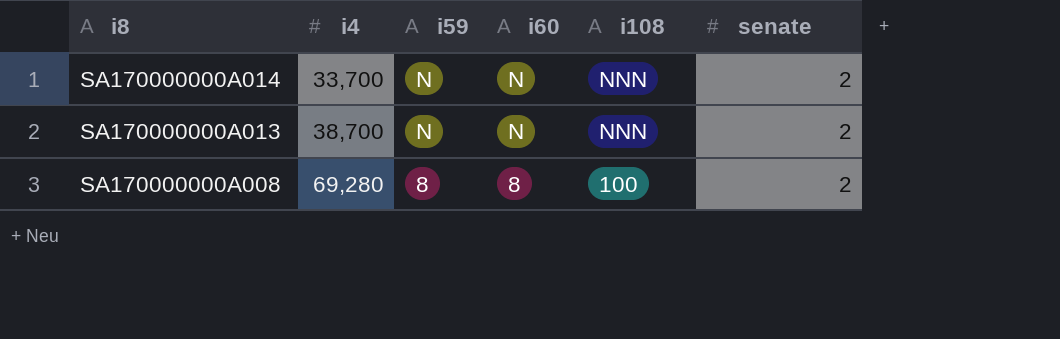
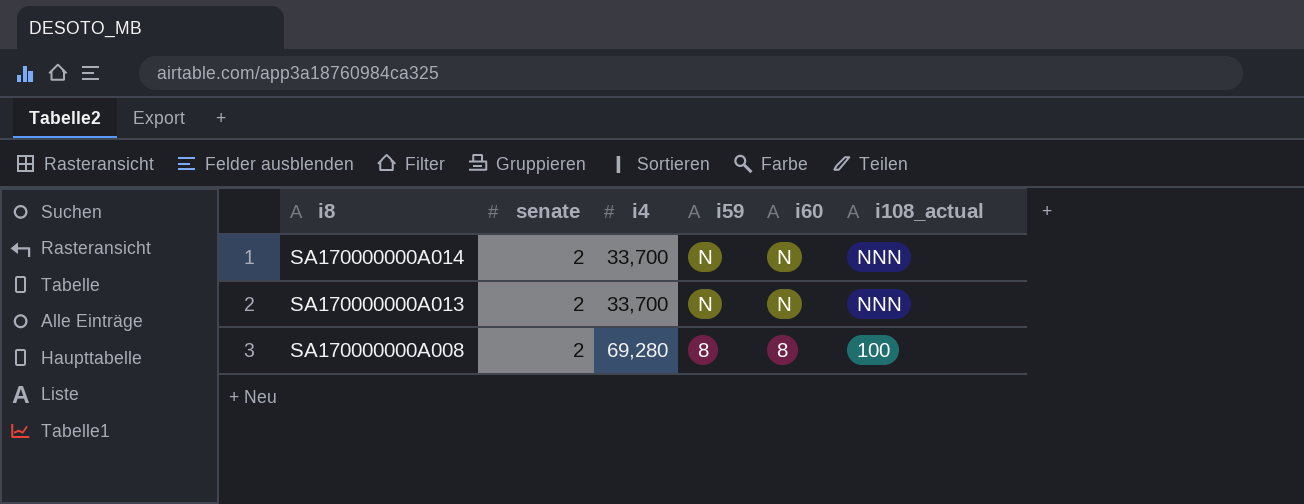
column senate | position: 6 -> 2
column name: i108 -> i108_actual
SA170000000A013 | i4: 38,700 -> 33,700

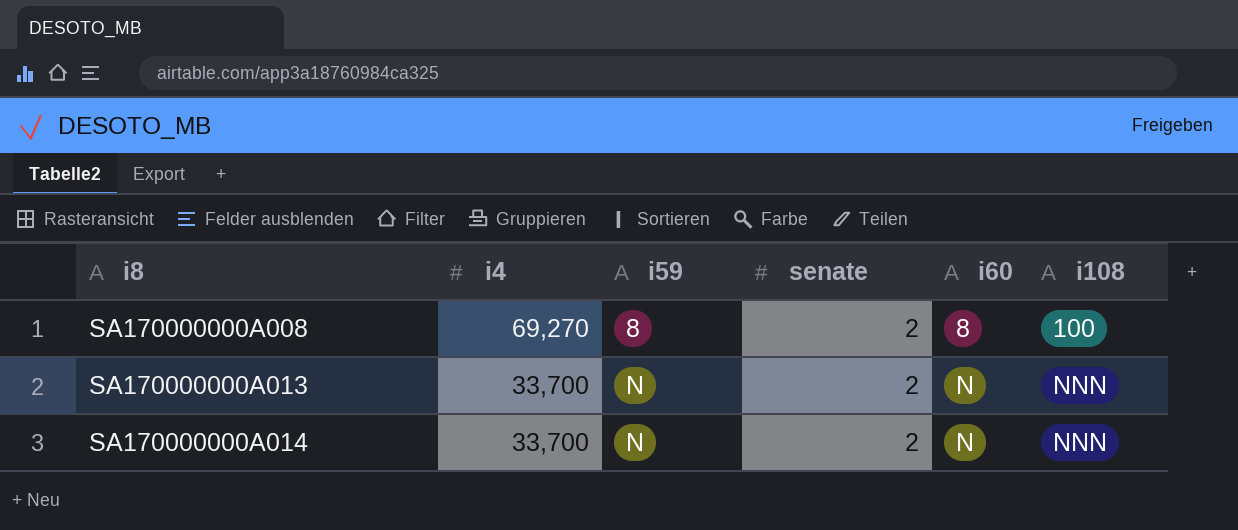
row order: i8 descending -> i8 ascending
column senate | position: 2 -> 4
column name: i108_actual -> i108
SA170000000A008 | i4: 69,280 -> 69,270

